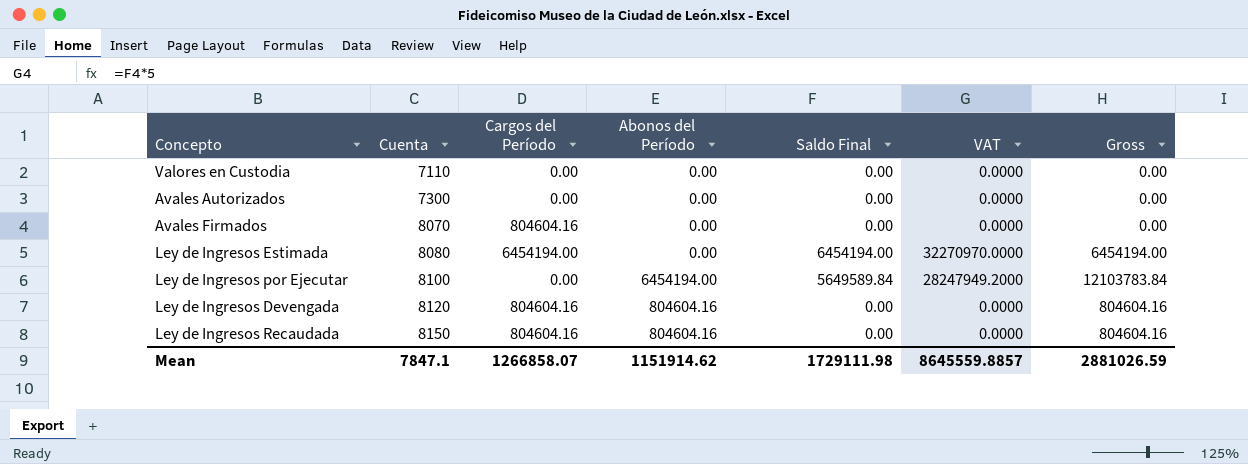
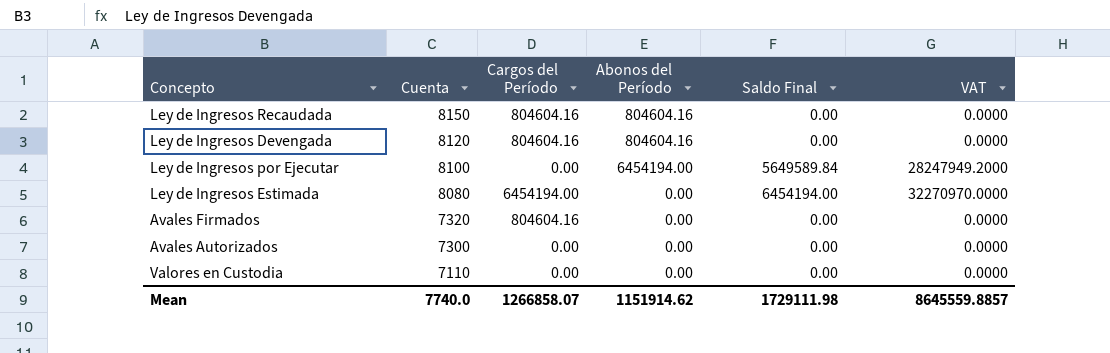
row order: Cuenta ascending -> Cuenta descending
column Gross | formula: [Abonos del Período] + [Saldo Final] -> none
Avales Firmados | Cuenta: 8070 -> 7320
Mean | Cuenta: 7847.1 -> 7740.0

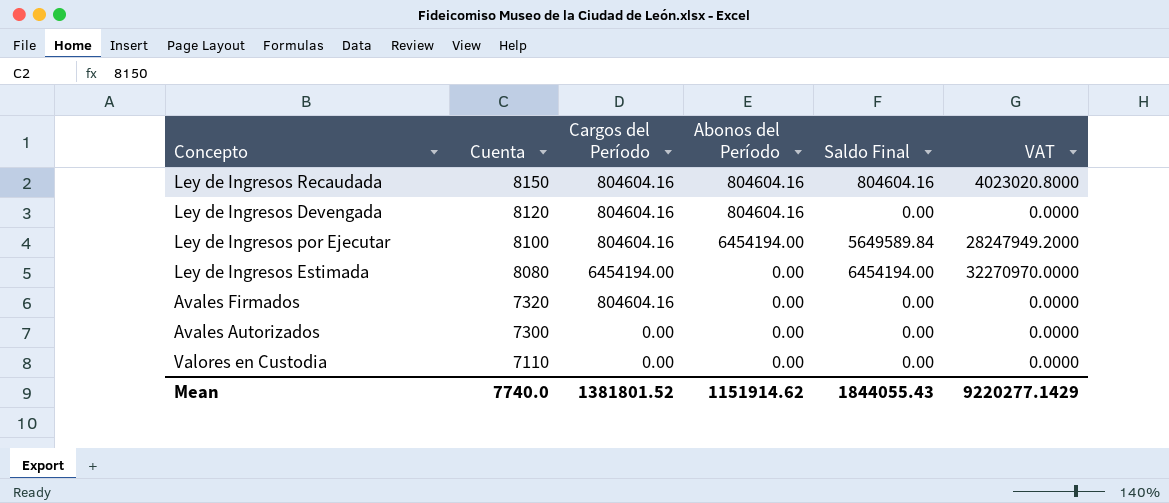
Ley de Ingresos Recaudada | Saldo Final: 0.00 -> 804604.16
Ley de Ingresos Recaudada | VAT: 0.0000 -> 4023020.8000
Ley de Ingresos por Ejecutar | Cargos del Período: 0.00 -> 804604.16
Mean | Cargos del Período: 1266858.07 -> 1381801.52
Mean | Saldo Final: 1729111.98 -> 1844055.43
Mean | VAT: 8645559.8857 -> 9220277.1429

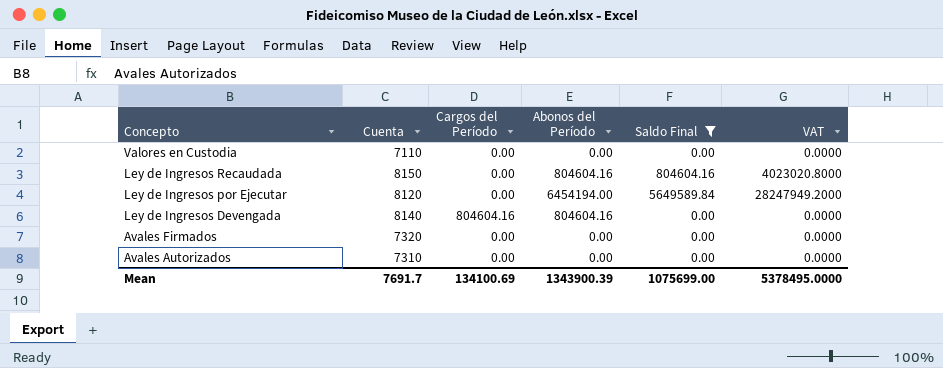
filter: none -> Saldo Final != 6454194.00
row order: Cuenta descending -> Concepto descending
Ley de Ingresos Recaudada | Cargos del Período: 804604.16 -> 0.00
Ley de Ingresos por Ejecutar | Cuenta: 8100 -> 8120
Ley de Ingresos por Ejecutar | Cargos del Período: 804604.16 -> 0.00
Ley de Ingresos Devengada | Cuenta: 8120 -> 8140
Avales Firmados | Cargos del Período: 804604.16 -> 0.00
Avales Autorizados | Cuenta: 7300 -> 7310
Mean | Cuenta: 7740.0 -> 7691.7
Mean | Cargos del Período: 1381801.52 -> 134100.69
Mean | Abonos del Período: 1151914.62 -> 1343900.39
Mean | Saldo Final: 1844055.43 -> 1075699.00
Mean | VAT: 9220277.1429 -> 5378495.0000

